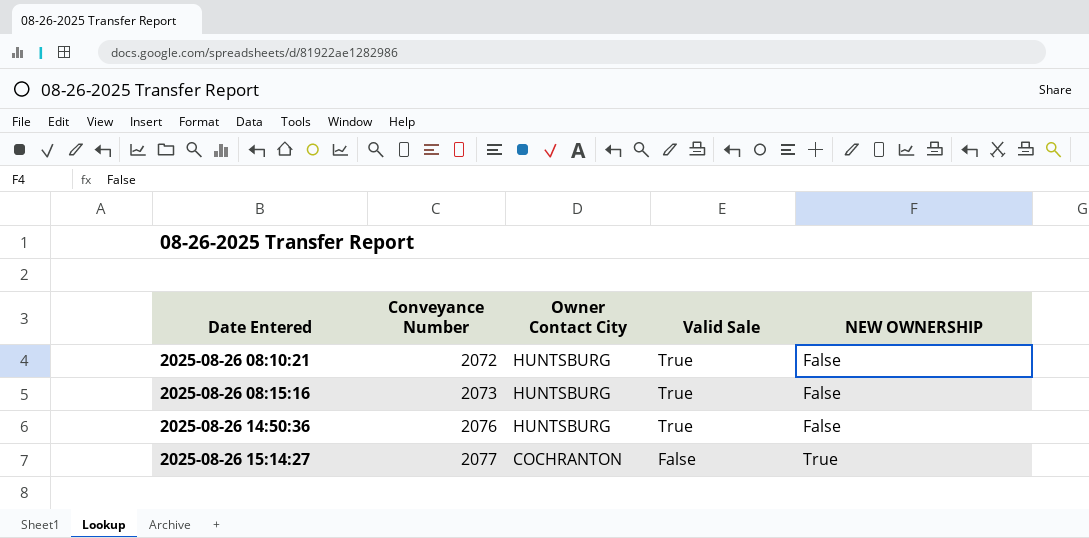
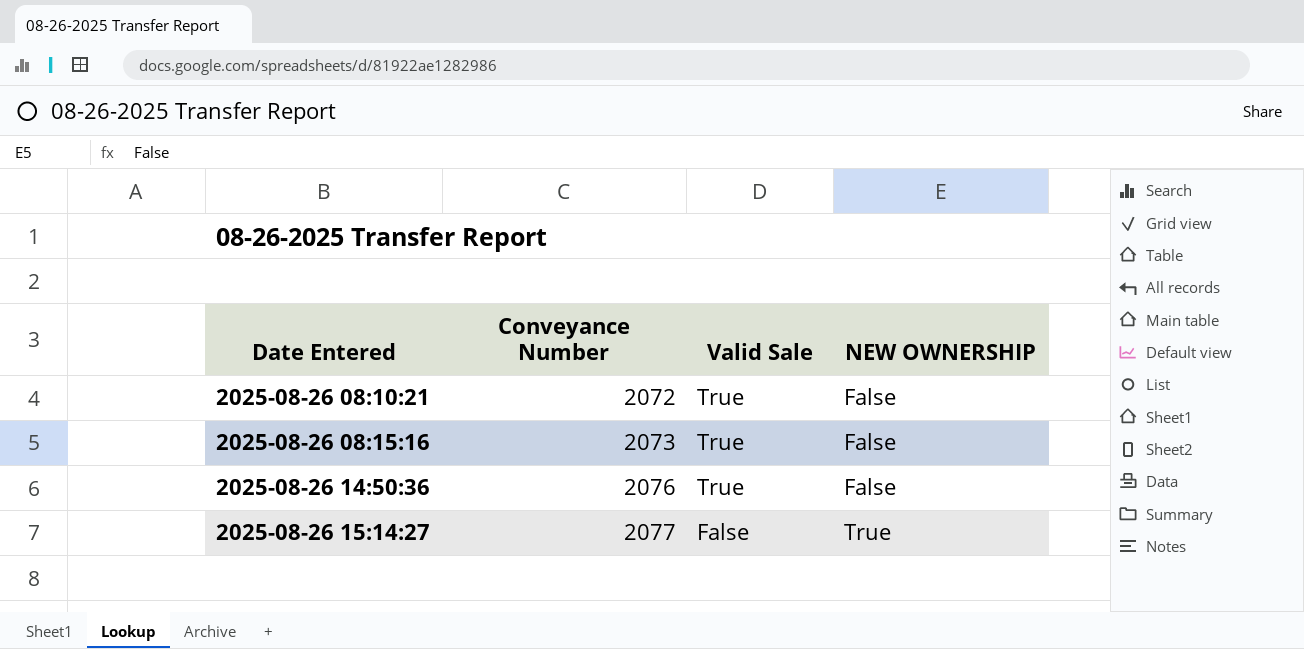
column Owner Contact City | position: 3 -> none

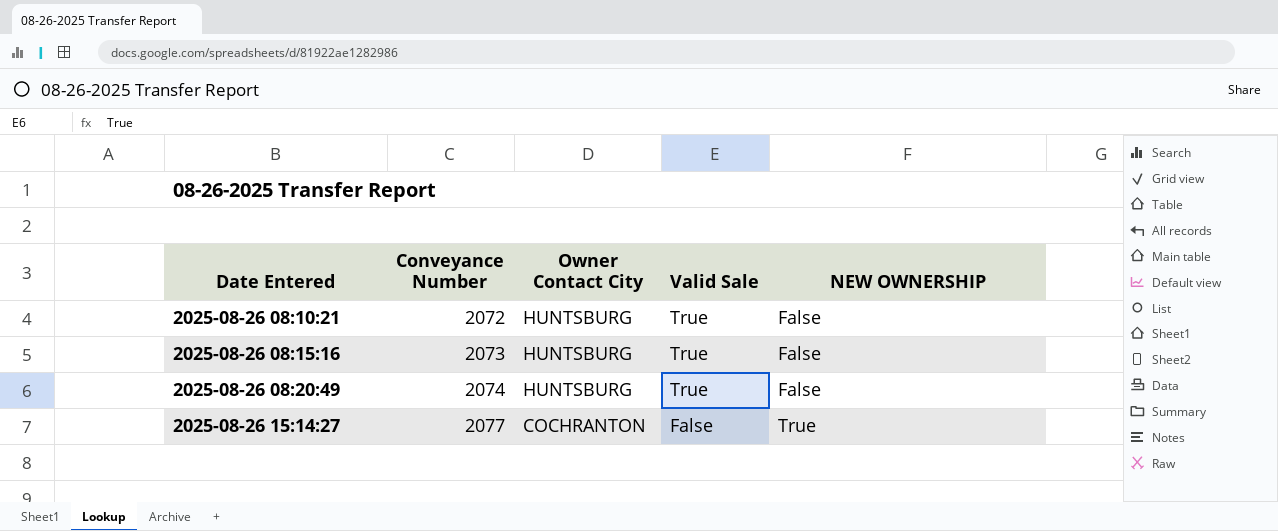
column Owner Contact City | position: none -> 3
row 2025-08-26 14:50:36: 2076 | True | False -> none
row 2025-08-26 08:20:49: none -> 2074 | HUNTSBURG | True | False

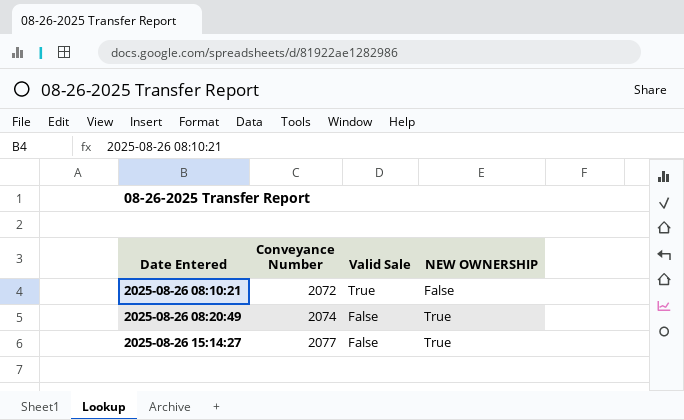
column Owner Contact City | position: 3 -> none
row 2025-08-26 08:15:16: 2073 | HUNTSBURG | True | False -> none
2025-08-26 08:20:49 | Valid Sale: True -> False
2025-08-26 08:20:49 | NEW OWNERSHIP: False -> True

